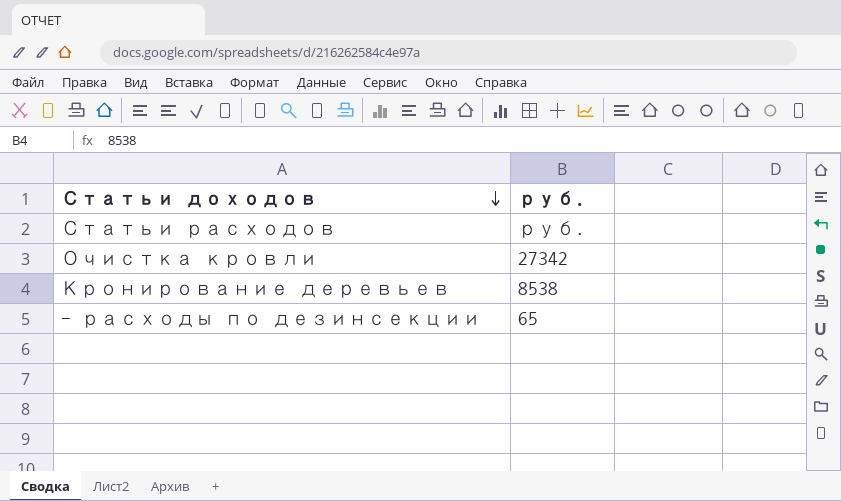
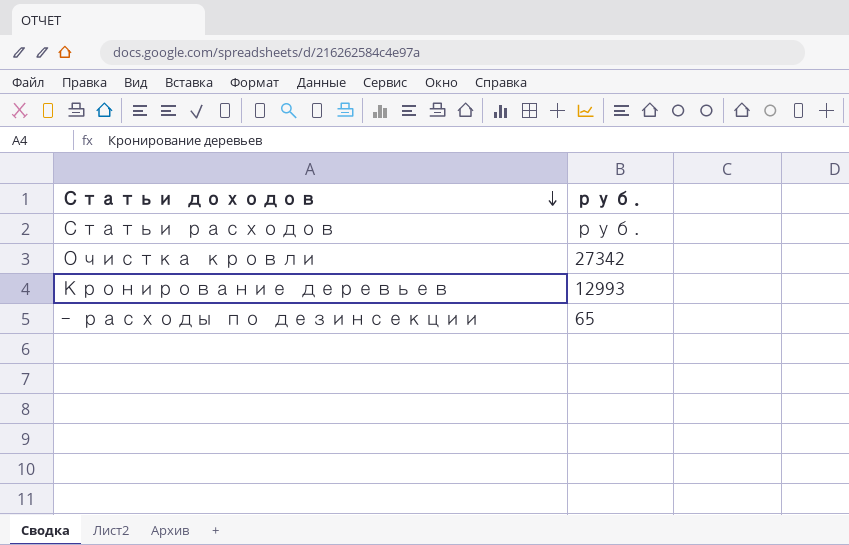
Кронирование деревьев | руб.: 8538 -> 12993

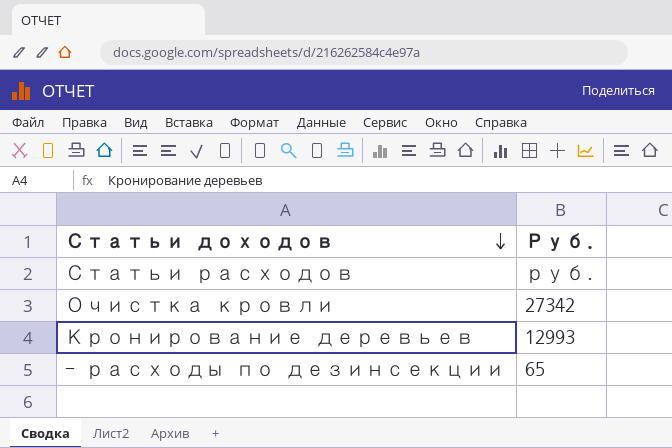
column name: руб. -> Руб.

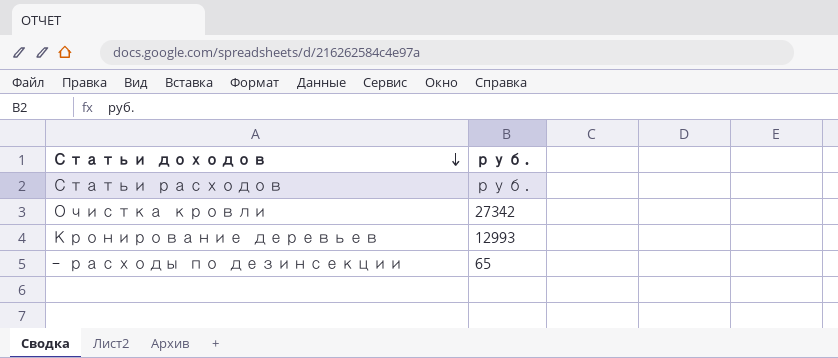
column name: Руб. -> руб.

